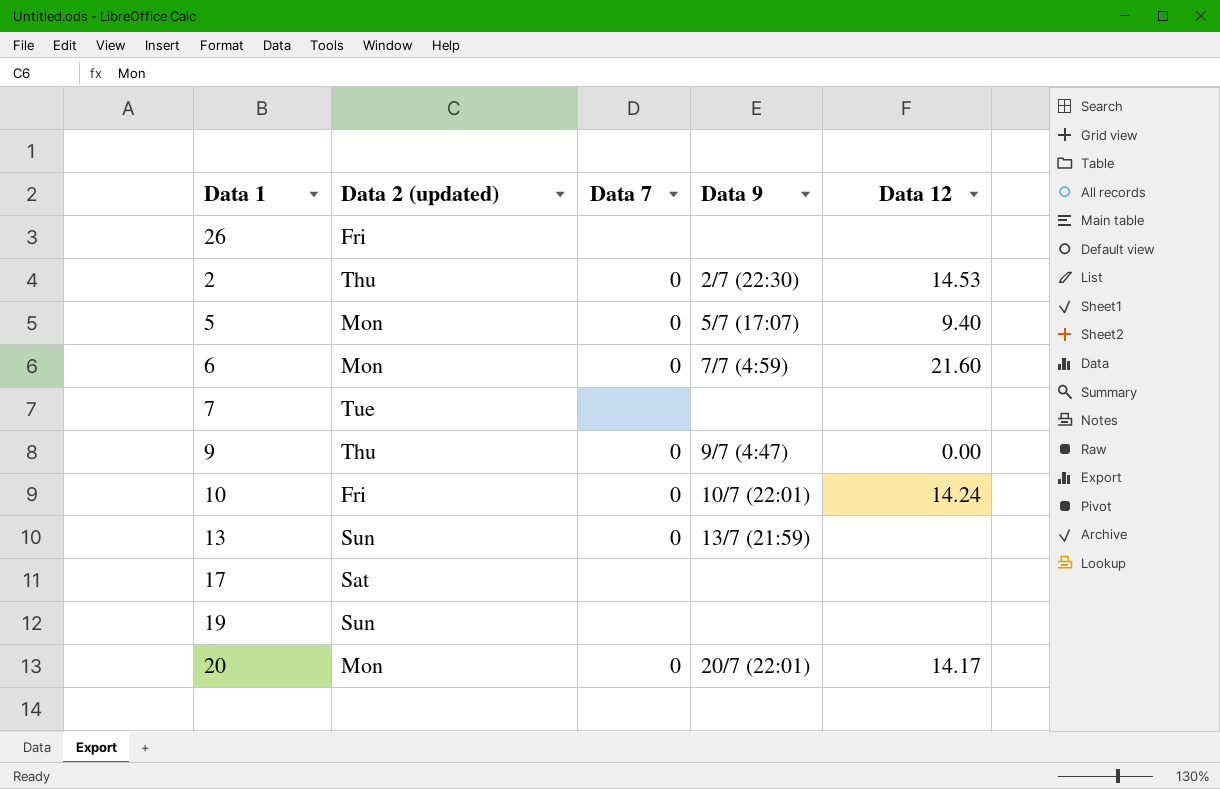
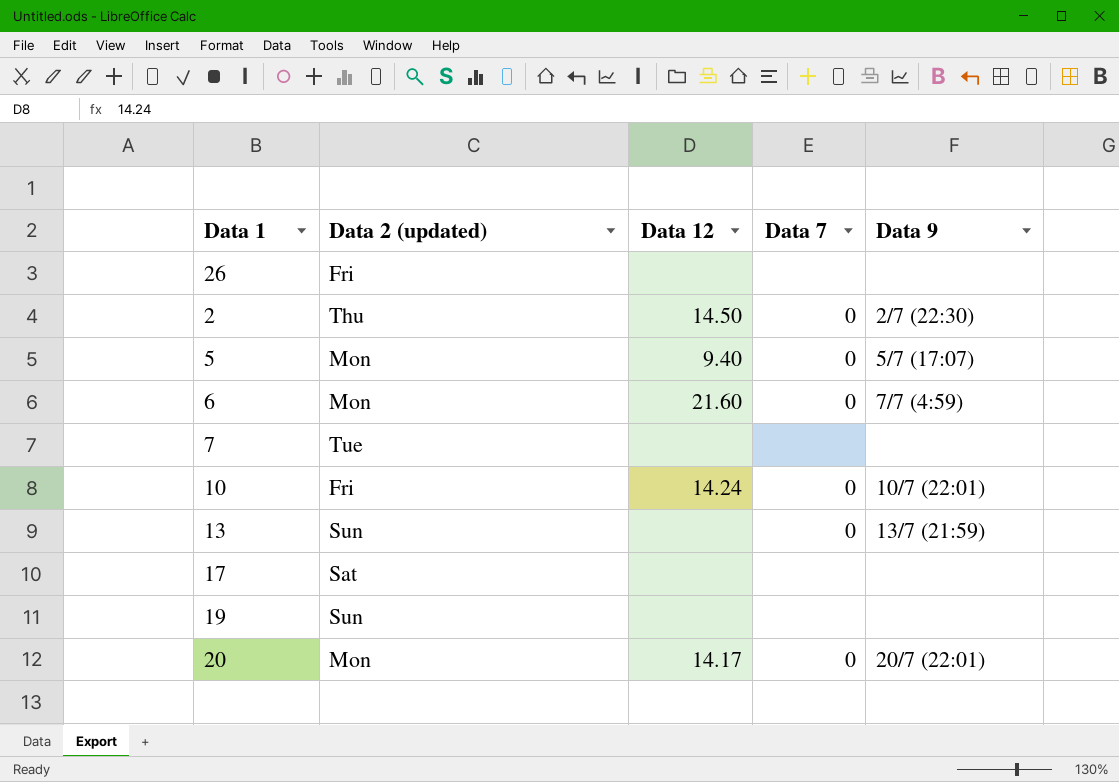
column Data 12 | position: 5 -> 3
row 9: Thu | 0 | 9/7 (4:47) | 0.00 -> none
2 | Data 12: 14.53 -> 14.50

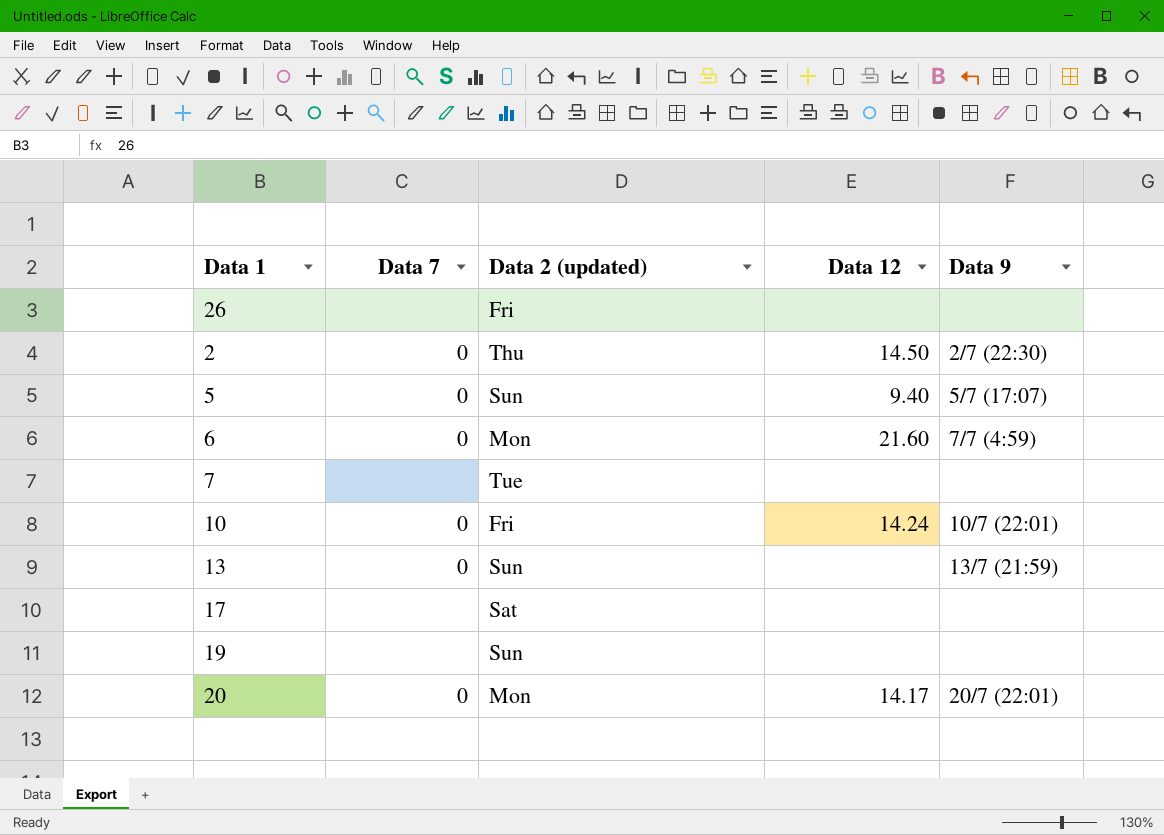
column Data 7 | position: 4 -> 2
5 | Data 2 (updated): Mon -> Sun

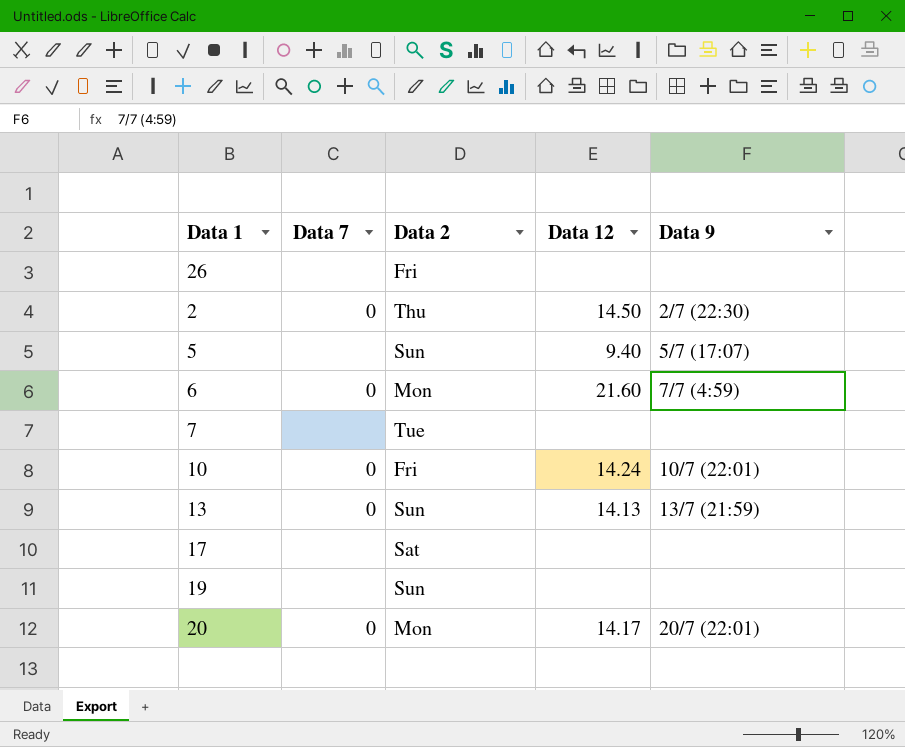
column name: Data 2 (updated) -> Data 2
5 | Data 7: 0 -> none
13 | Data 12: none -> 14.13

